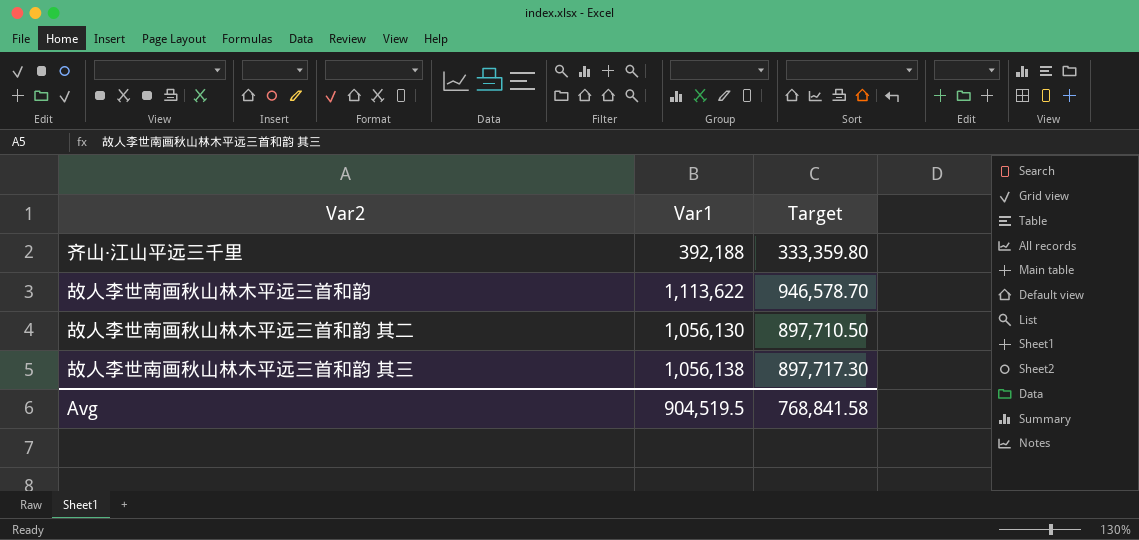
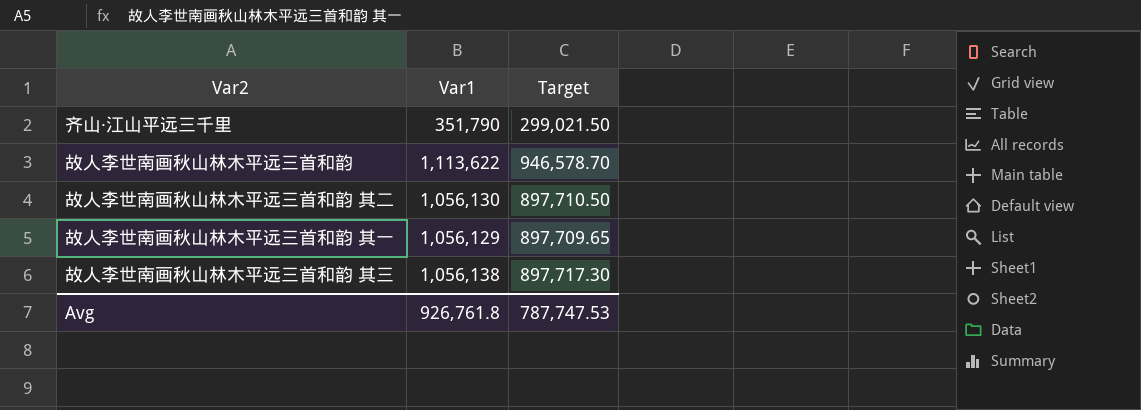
齐山·江山平远三千里 | Var1: 392,188 -> 351,790
齐山·江山平远三千里 | Target: 333,359.80 -> 299,021.50
row 故人李世南画秋山林木平远三首和韵 其一: none -> 1,056,129 | 897,709.65
Avg | Var1: 904,519.5 -> 926,761.8
Avg | Target: 768,841.58 -> 787,747.53

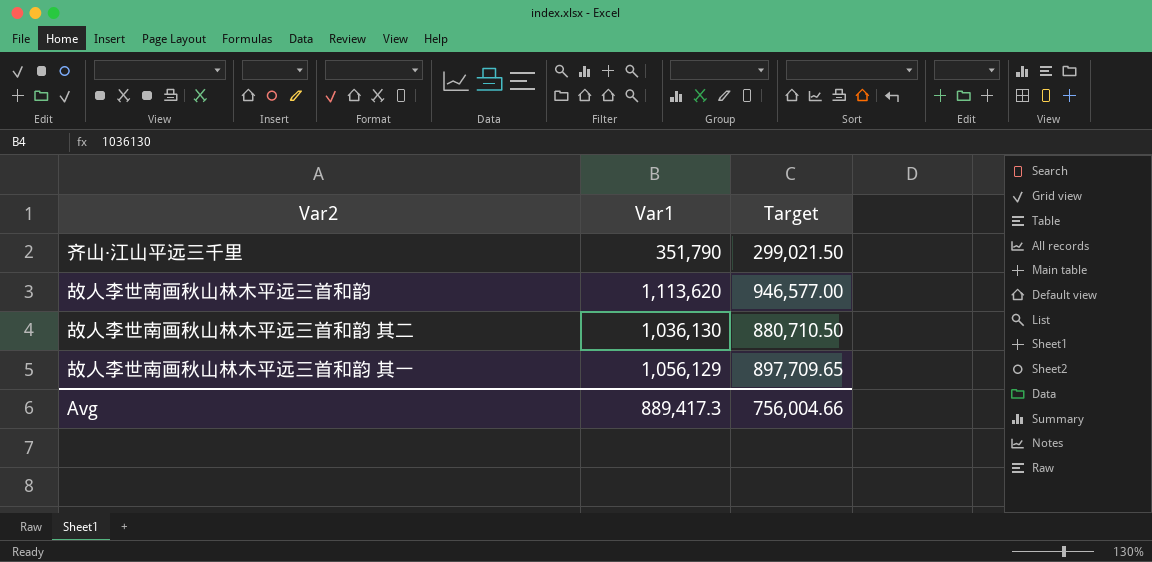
row 故人李世南画秋山林木平远三首和韵 其三: 1,056,138 | 897,717.30 -> none
故人李世南画秋山林木平远三首和韵 | Var1: 1,113,622 -> 1,113,620
故人李世南画秋山林木平远三首和韵 | Target: 946,578.70 -> 946,577.00
故人李世南画秋山林木平远三首和韵 其二 | Var1: 1,056,130 -> 1,036,130
故人李世南画秋山林木平远三首和韵 其二 | Target: 897,710.50 -> 880,710.50
Avg | Var1: 926,761.8 -> 889,417.3
Avg | Target: 787,747.53 -> 756,004.66

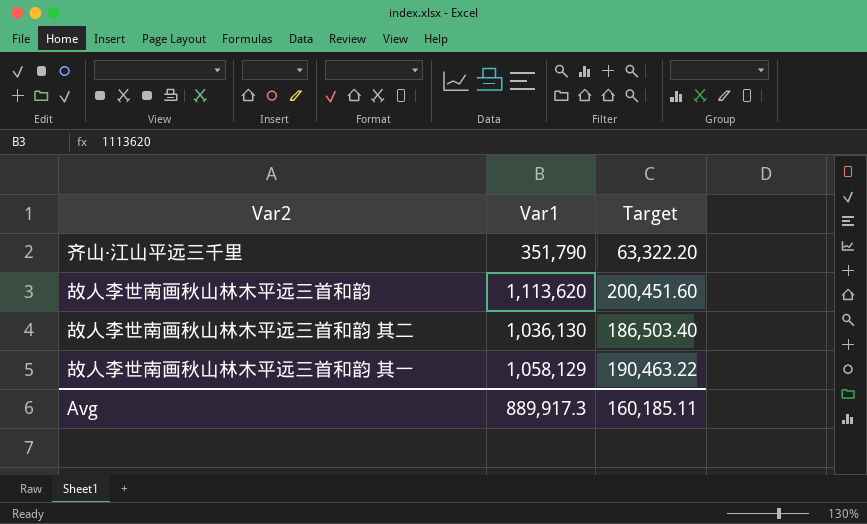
column Target | formula: [Var1] * 0.85 -> [Var1] * 0.18
故人李世南画秋山林木平远三首和韵 其一 | Var1: 1,056,129 -> 1,058,129
Avg | Var1: 889,417.3 -> 889,917.3
Avg | Target: 756,004.66 -> 160,185.11

